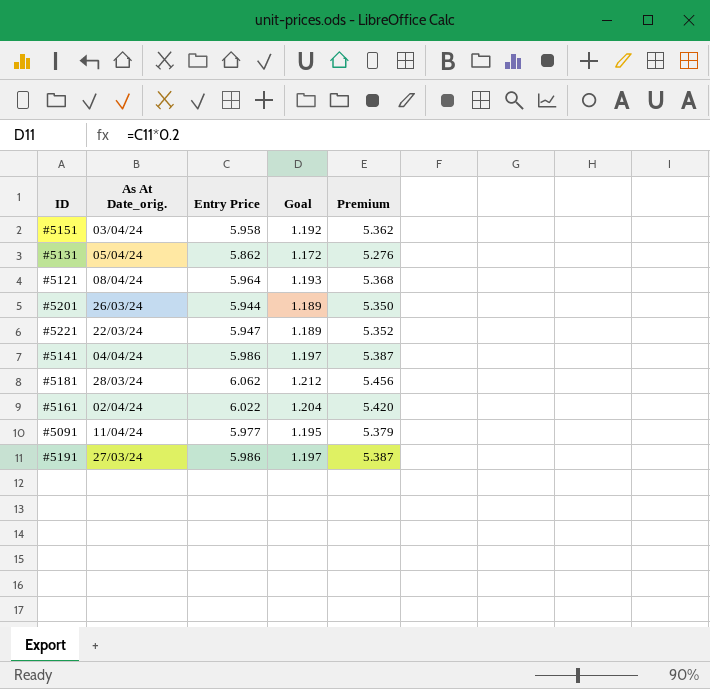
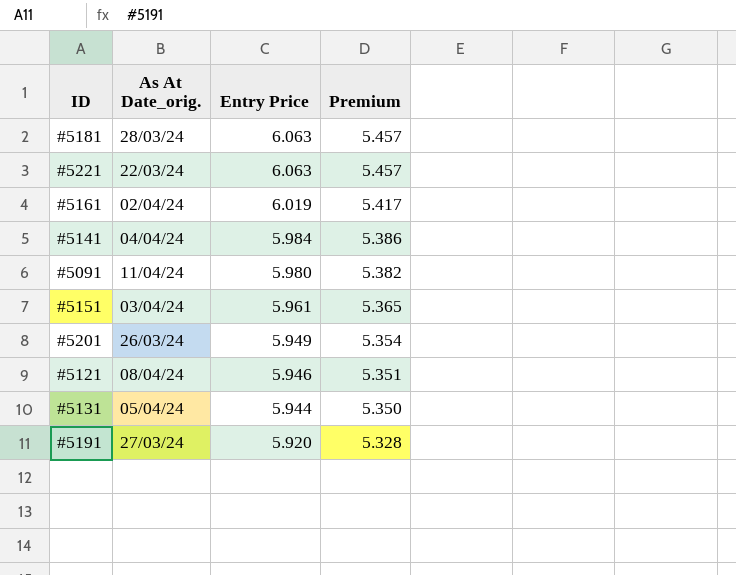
row order: none -> Entry Price descending
column Goal | formula: [Entry Price] * 0.2 -> none
#5181 | Entry Price: 6.062 -> 6.063
#5181 | Premium: 5.456 -> 5.457
#5221 | Entry Price: 5.947 -> 6.063
#5221 | Premium: 5.352 -> 5.457
#5161 | Entry Price: 6.022 -> 6.019
#5161 | Premium: 5.420 -> 5.417
#5141 | Entry Price: 5.986 -> 5.984
#5141 | Premium: 5.387 -> 5.386
#5091 | Entry Price: 5.977 -> 5.980
#5091 | Premium: 5.379 -> 5.382
#5151 | Entry Price: 5.958 -> 5.961
#5151 | Premium: 5.362 -> 5.365
#5201 | Entry Price: 5.944 -> 5.949
#5201 | Premium: 5.350 -> 5.354
#5121 | Entry Price: 5.964 -> 5.946
#5121 | Premium: 5.368 -> 5.351
#5131 | Entry Price: 5.862 -> 5.944
#5131 | Premium: 5.276 -> 5.350
#5191 | Entry Price: 5.986 -> 5.920
#5191 | Premium: 5.387 -> 5.328

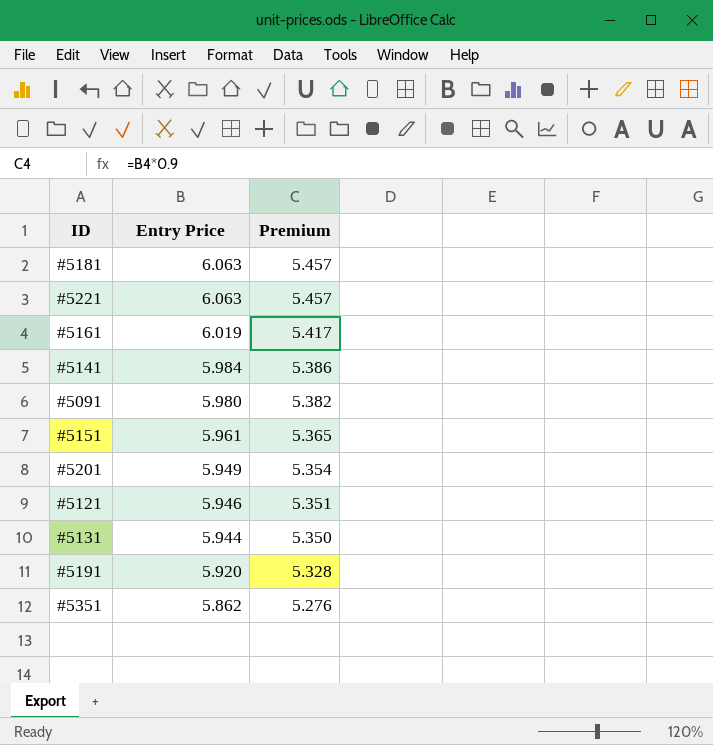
column As At Date_orig. | position: 2 -> none
row #5351: none -> 5.862 | 5.276

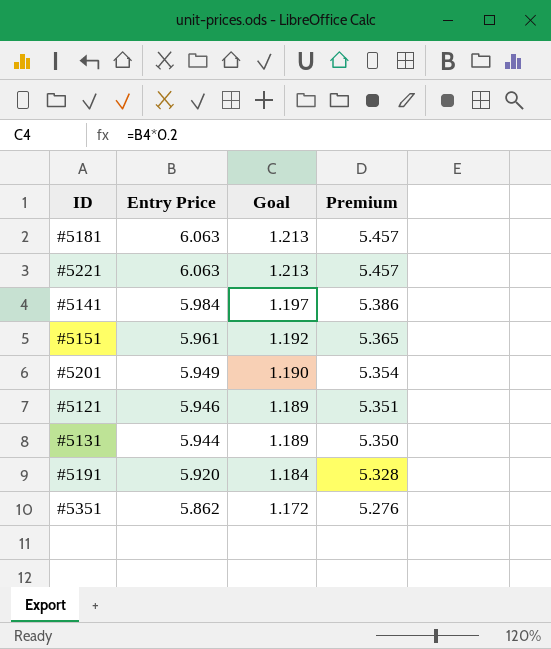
column Goal | formula: none -> [Entry Price] * 0.2
row #5161: 6.019 | 5.417 -> none
row #5091: 5.980 | 5.382 -> none

